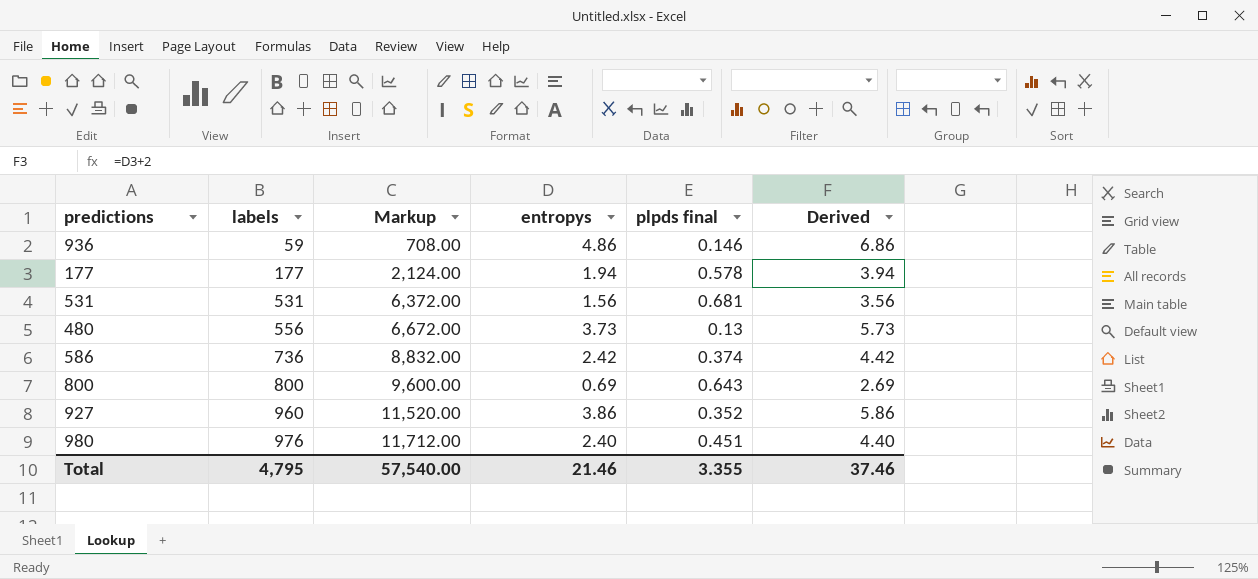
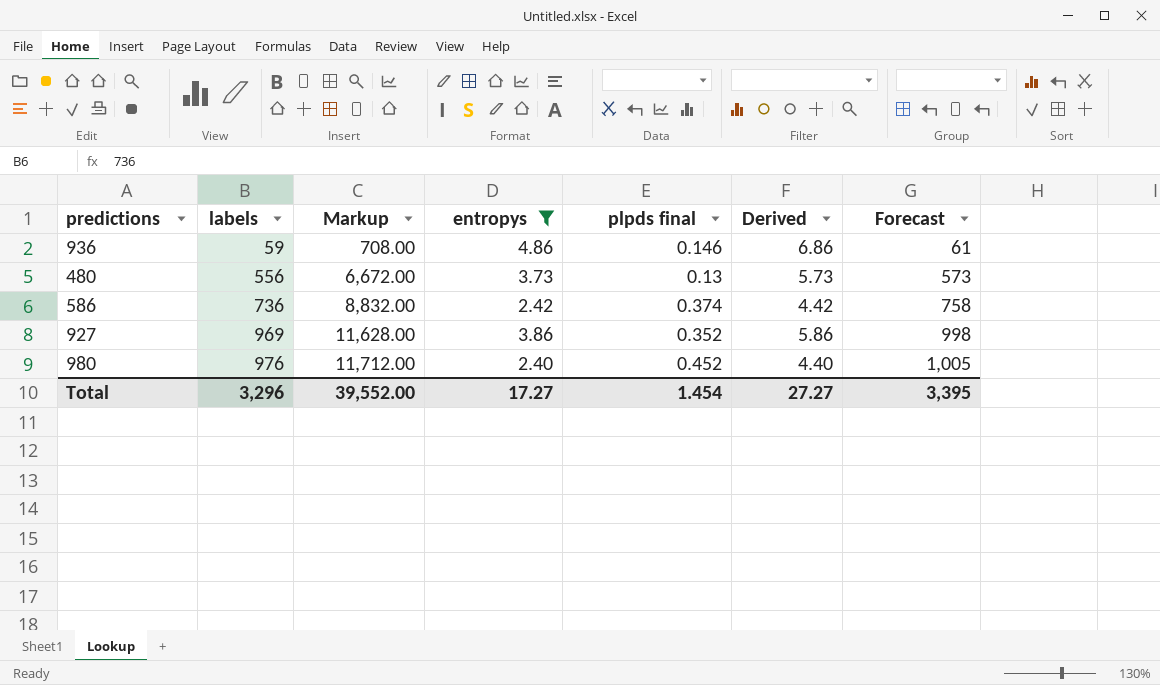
filter: none -> entropys >= 2.40
column Forecast | formula: none -> [labels] * 1.03
927 | labels: 960 -> 969
927 | Markup: 11,520.00 -> 11,628.00
980 | plpds final: 0.451 -> 0.452
Total | labels: 4,795 -> 3,296
Total | Markup: 57,540.00 -> 39,552.00
Total | entropys: 21.46 -> 17.27
Total | plpds final: 3.355 -> 1.454
Total | Derived: 37.46 -> 27.27

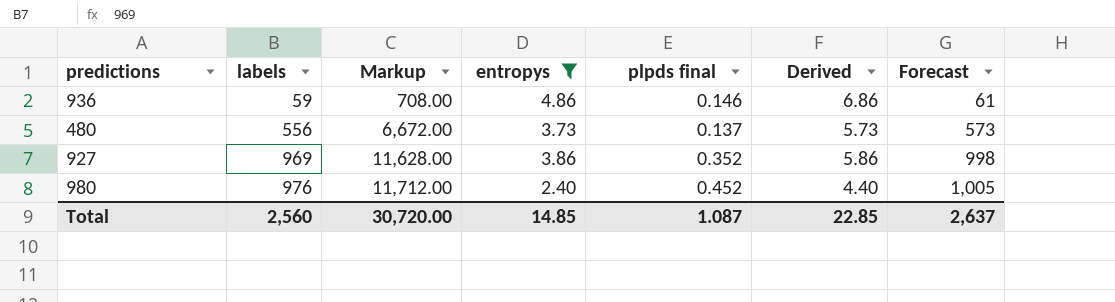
row 586: 736 | 8,832.00 | 2.42 | 0.374 | 4.42 | 758 -> none
480 | plpds final: 0.13 -> 0.137
Total | labels: 3,296 -> 2,560
Total | Markup: 39,552.00 -> 30,720.00
Total | entropys: 17.27 -> 14.85
Total | plpds final: 1.454 -> 1.087
Total | Derived: 27.27 -> 22.85
Total | Forecast: 3,395 -> 2,637

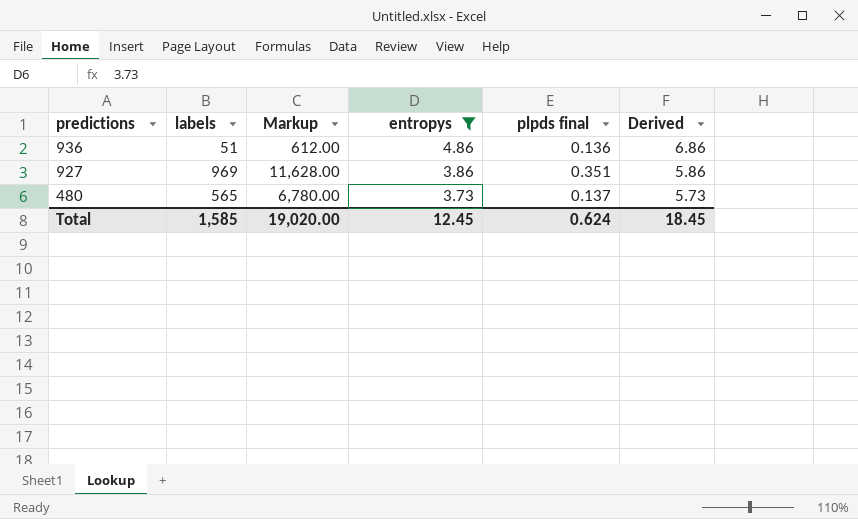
row order: labels ascending -> predictions descending
column Forecast | formula: [labels] * 1.03 -> none
row 980: 976 | 11,712.00 | 2.40 | 0.452 | 4.40 | 1,005 -> none
936 | labels: 59 -> 51
936 | Markup: 708.00 -> 612.00
936 | plpds final: 0.146 -> 0.136
927 | plpds final: 0.352 -> 0.351
480 | labels: 556 -> 565
480 | Markup: 6,672.00 -> 6,780.00
Total | labels: 2,560 -> 1,585
Total | Markup: 30,720.00 -> 19,020.00
Total | entropys: 14.85 -> 12.45
Total | plpds final: 1.087 -> 0.624
Total | Derived: 22.85 -> 18.45

